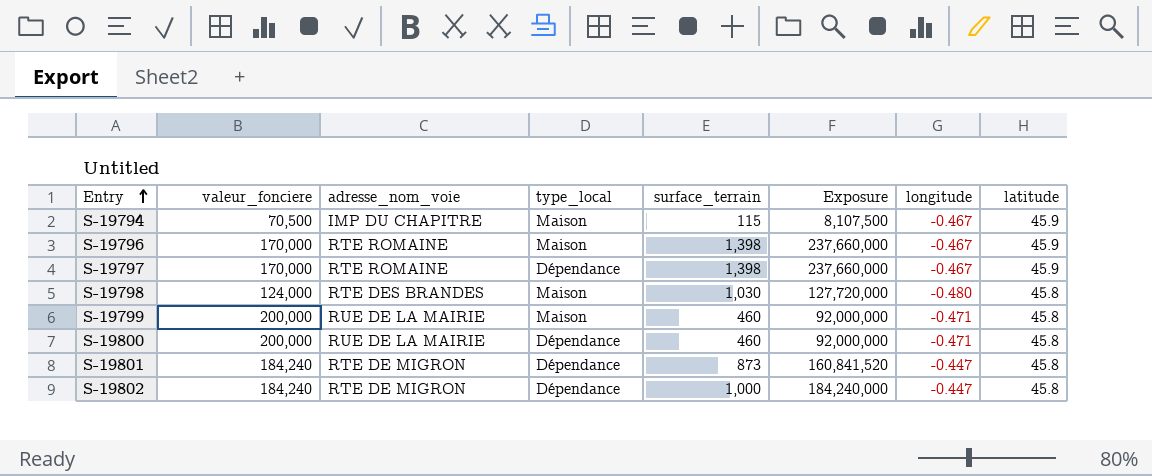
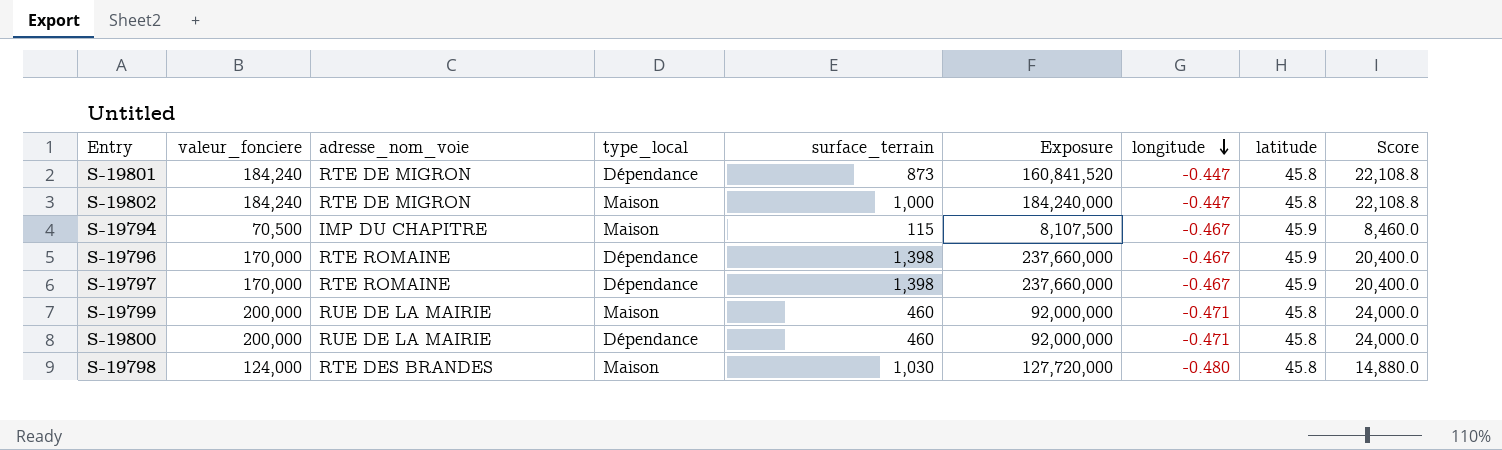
row order: Entry ascending -> longitude descending
column Score | formula: none -> [valeur_fonciere] * 0.12
S-19802 | type_local: Dépendance -> Maison
S-19796 | type_local: Maison -> Dépendance

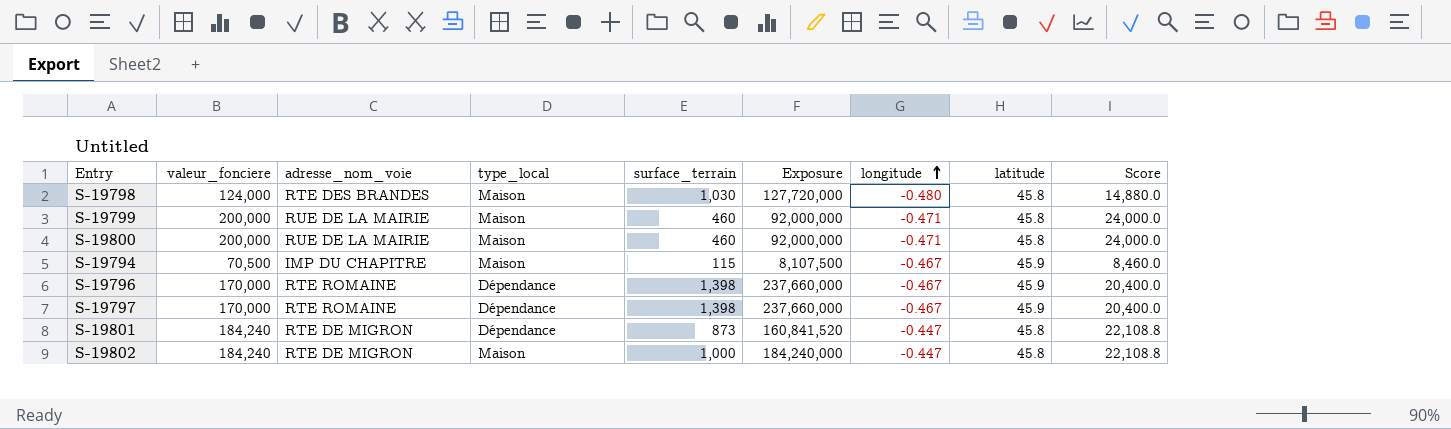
row order: longitude descending -> longitude ascending
S-19800 | type_local: Dépendance -> Maison

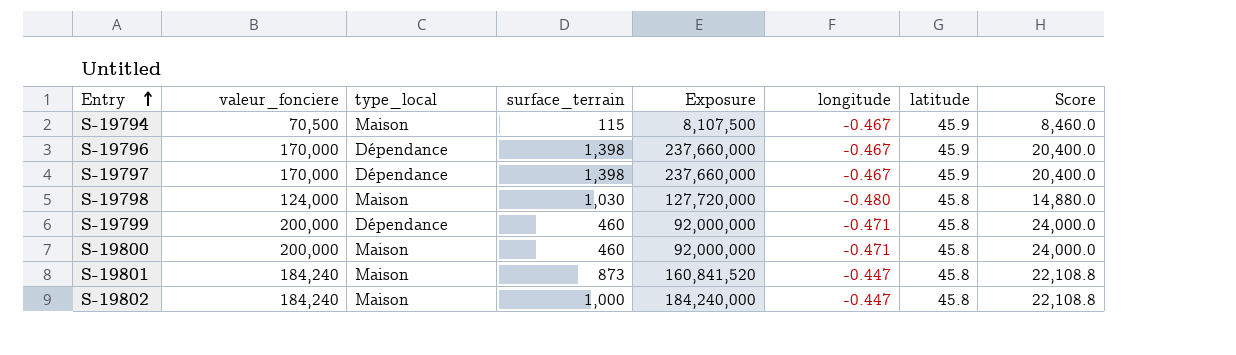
row order: longitude ascending -> Entry ascending
column adresse_nom_voie | position: 3 -> none
S-19799 | type_local: Maison -> Dépendance
S-19801 | type_local: Dépendance -> Maison

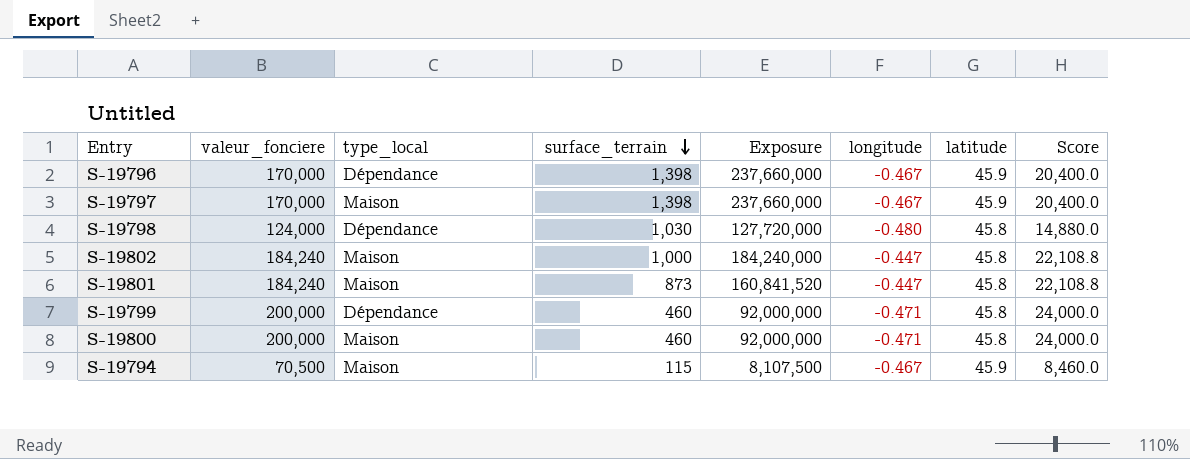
row order: Entry ascending -> surface_terrain descending
S-19797 | type_local: Dépendance -> Maison
S-19798 | type_local: Maison -> Dépendance

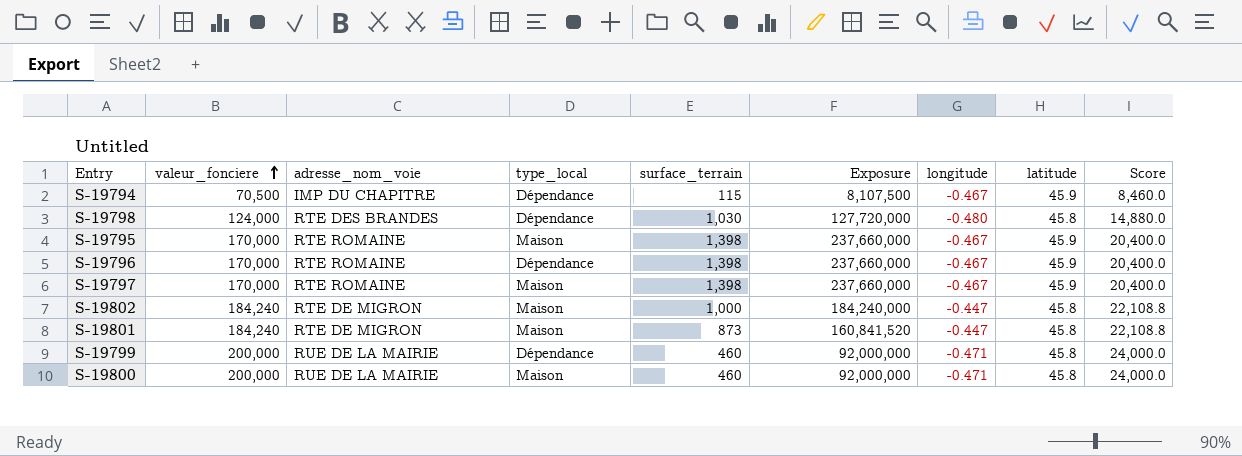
row order: surface_terrain descending -> valeur_fonciere ascending
column adresse_nom_voie | position: none -> 3
S-19794 | type_local: Maison -> Dépendance
row S-19795: none -> 170,000 | RTE ROMAINE | Maison | 1,398 | 237,660,000 | -0.467 | 45.9 | 20,400.0

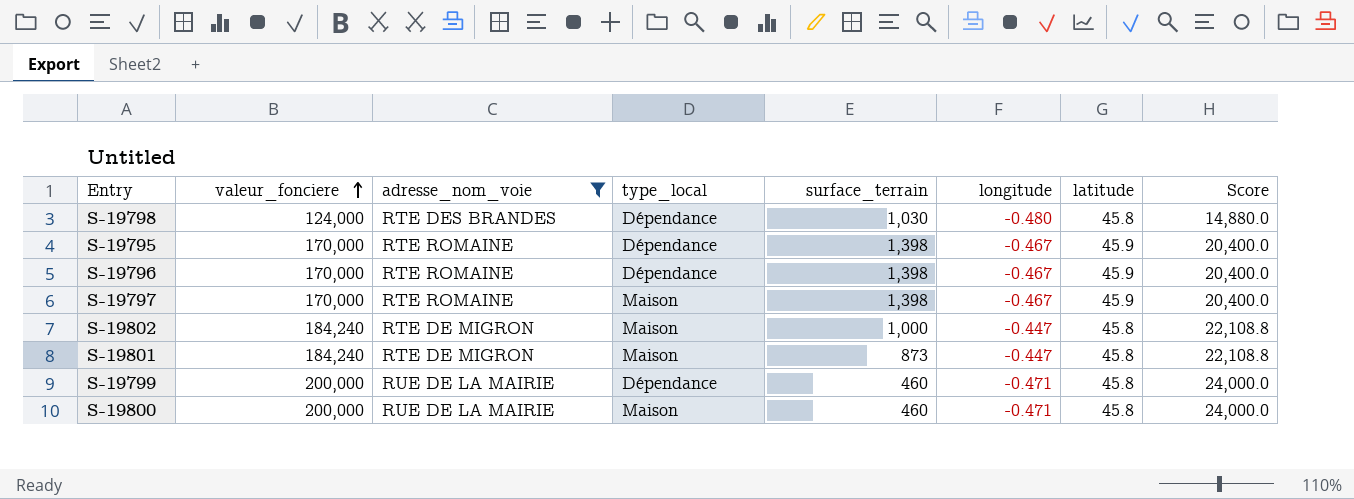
filter: none -> adresse_nom_voie != IMP DU CHAPITRE
column Exposure | formula: [valeur_fonciere] * [surface_terrain] -> none
S-19795 | type_local: Maison -> Dépendance

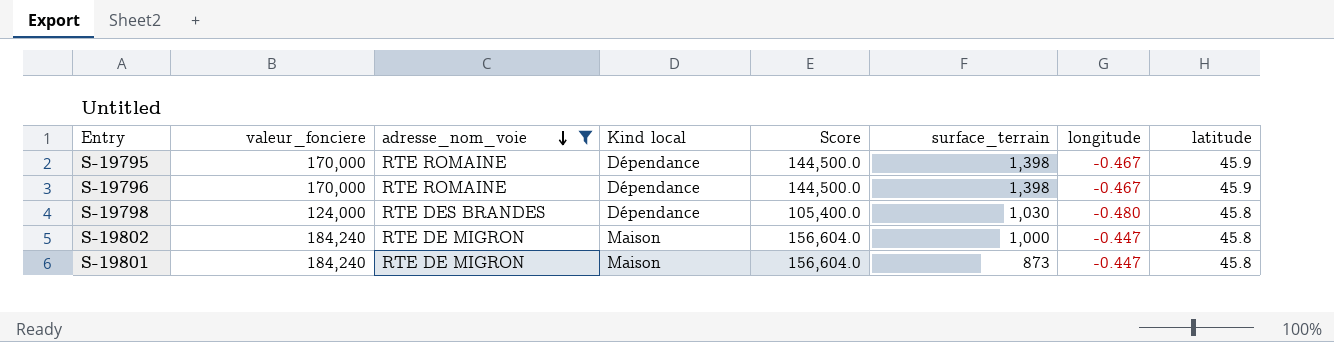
row order: valeur_fonciere ascending -> adresse_nom_voie descending
column name: type_local -> Kind local
column Score | formula: [valeur_fonciere] * 0.12 -> [valeur_fonciere] * 0.85
column Score | position: 8 -> 5
row S-19797: 170,000 | RTE ROMAINE | Maison | 1,398 | -0.467 | 45.9 | 20,400.0 -> none
row S-19799: 200,000 | RUE DE LA MAIRIE | Dépendance | 460 | -0.471 | 45.8 | 24,000.0 -> none
row S-19800: 200,000 | RUE DE LA MAIRIE | Maison | 460 | -0.471 | 45.8 | 24,000.0 -> none

